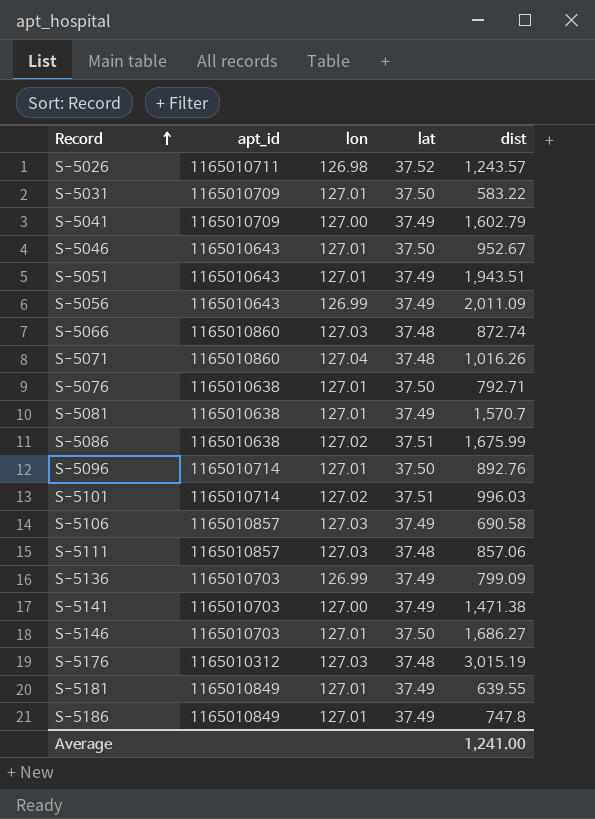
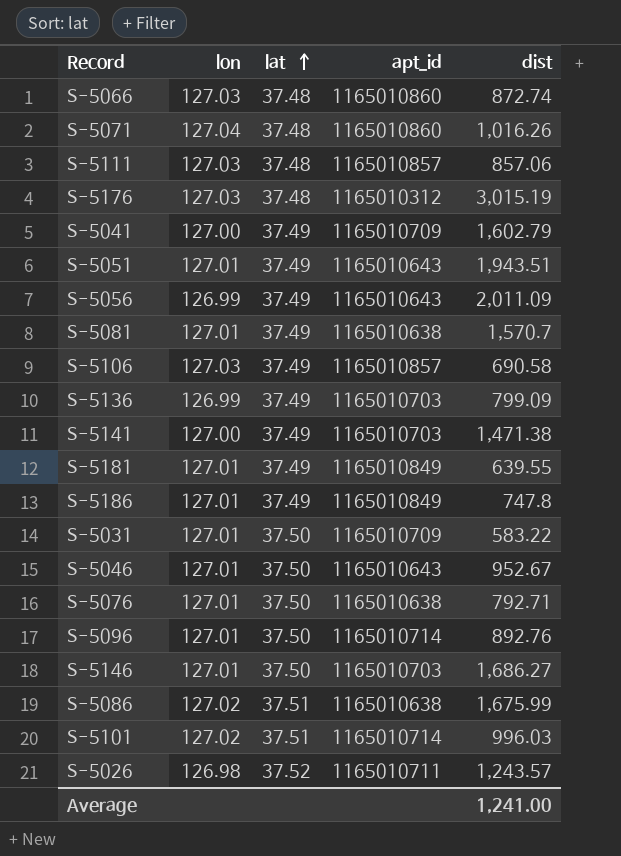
row order: Record ascending -> lat ascending
column apt_id | position: 2 -> 4

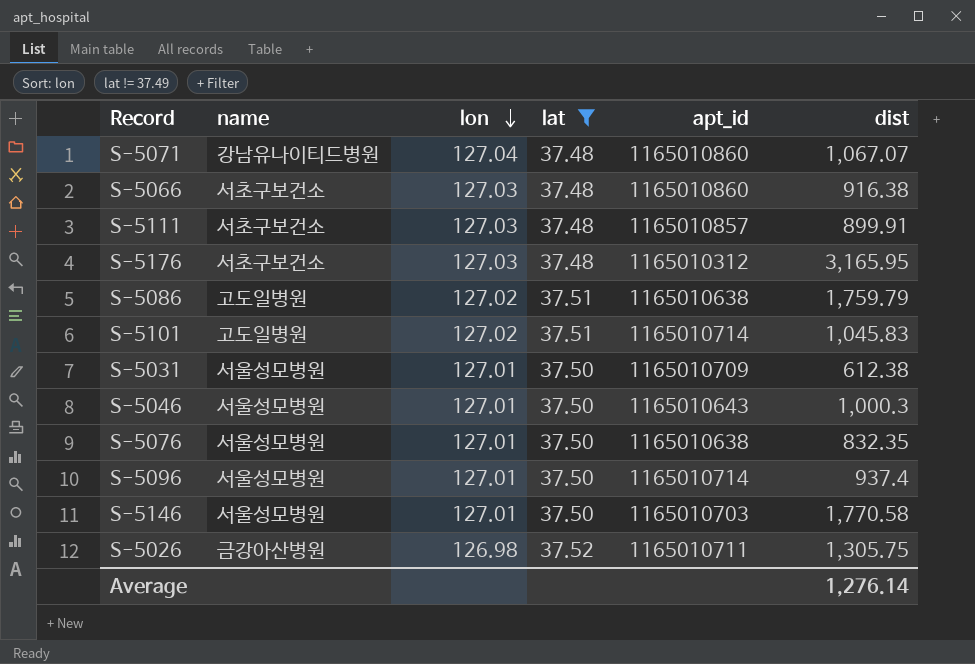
filter: none -> lat != 37.49
row order: lat ascending -> lon descending
column name | position: none -> 2
S-5071 | dist: 1,016.26 -> 1,067.07
S-5066 | dist: 872.74 -> 916.38
S-5111 | dist: 857.06 -> 899.91
S-5176 | dist: 3,015.19 -> 3,165.95
S-5086 | dist: 1,675.99 -> 1,759.79
S-5101 | dist: 996.03 -> 1,045.83
S-5031 | dist: 583.22 -> 612.38
S-5046 | dist: 952.67 -> 1,000.3
S-5076 | dist: 792.71 -> 832.35
S-5096 | dist: 892.76 -> 937.4
S-5146 | dist: 1,686.27 -> 1,770.58
S-5026 | dist: 1,243.57 -> 1,305.75
Average | dist: 1,241.00 -> 1,276.14

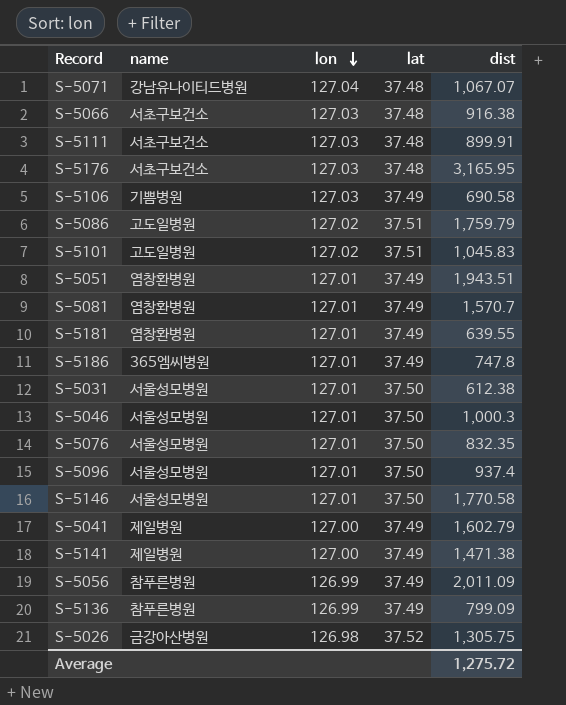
filter: lat != 37.49 -> none
column apt_id | position: 5 -> none
Average | dist: 1,276.14 -> 1,275.72

